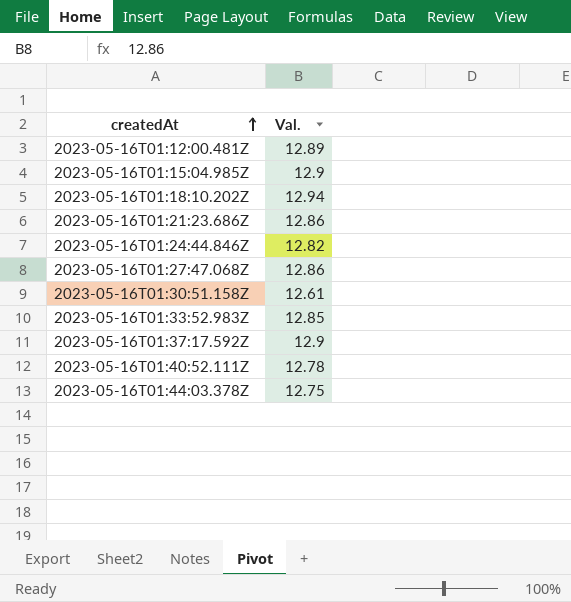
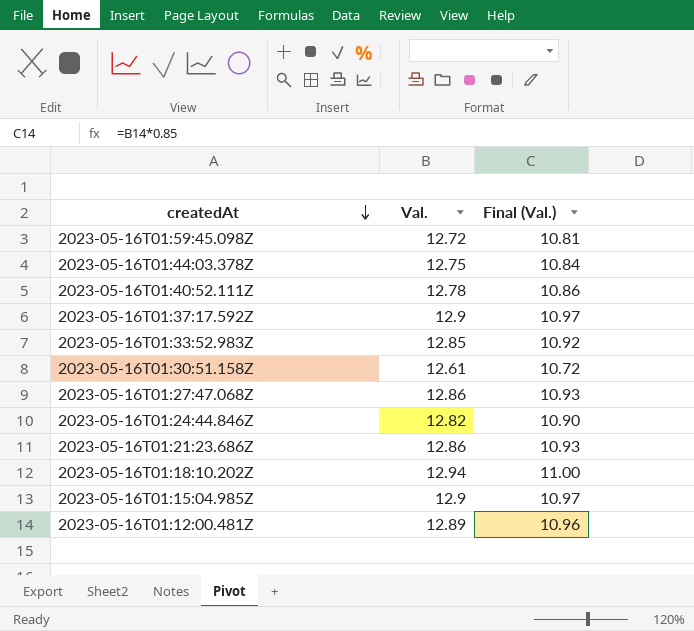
row order: createdAt ascending -> createdAt descending
column Final (Val.) | formula: none -> [Val.] * 0.85
row 2023-05-16T01:59:45.098Z: none -> 12.72 | 10.81

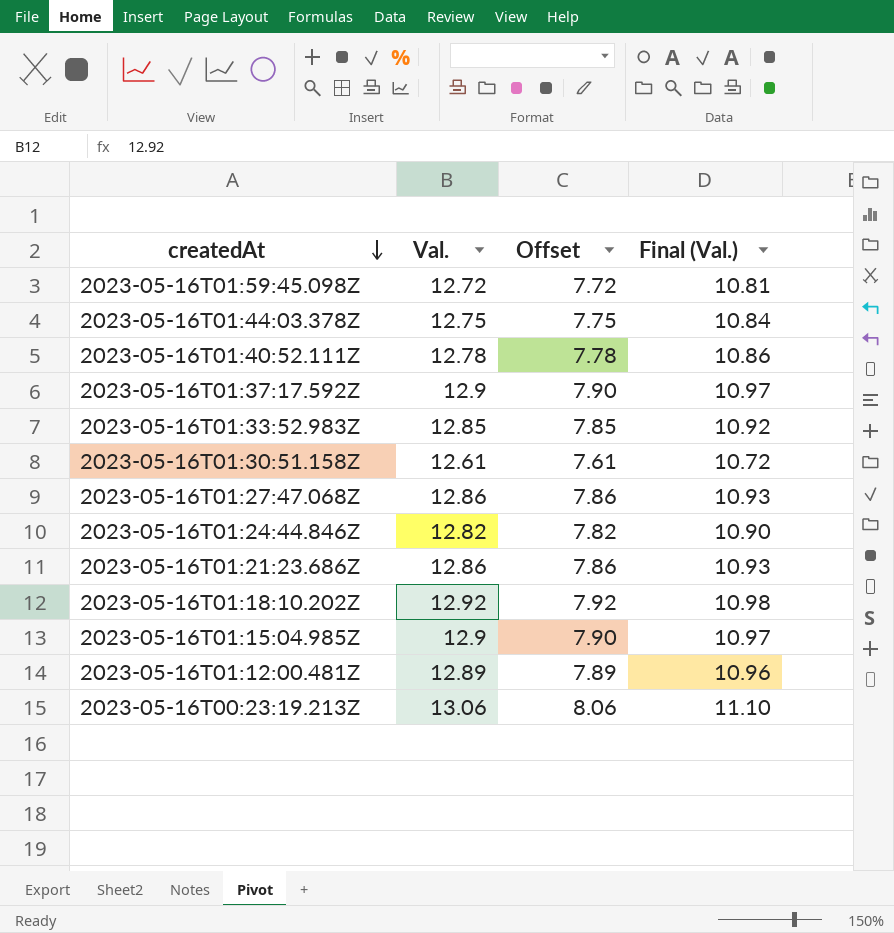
column Offset | formula: none -> [Val.] - 5
2023-05-16T01:18:10.202Z | Val.: 12.94 -> 12.92
2023-05-16T01:18:10.202Z | Final (Val.): 11.00 -> 10.98
row 2023-05-16T00:23:19.213Z: none -> 13.06 | 8.06 | 11.10

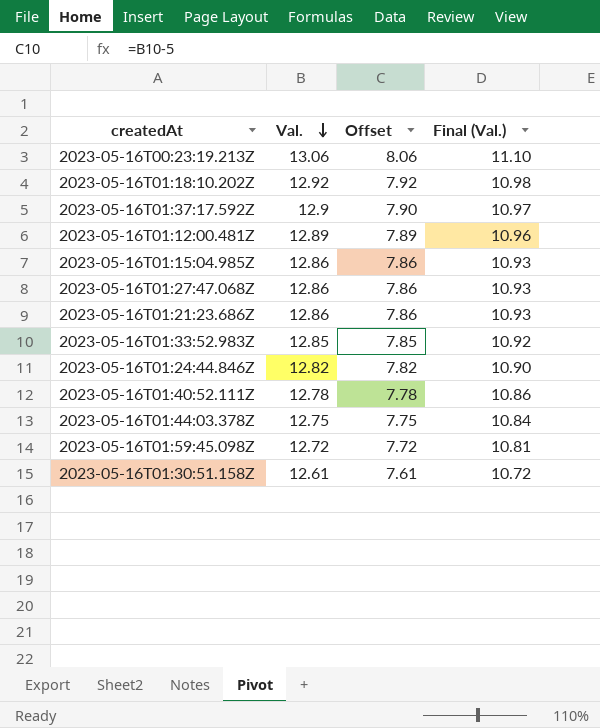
row order: createdAt descending -> Val. descending
2023-05-16T01:15:04.985Z | Val.: 12.9 -> 12.86
2023-05-16T01:15:04.985Z | Offset: 7.90 -> 7.86
2023-05-16T01:15:04.985Z | Final (Val.): 10.97 -> 10.93

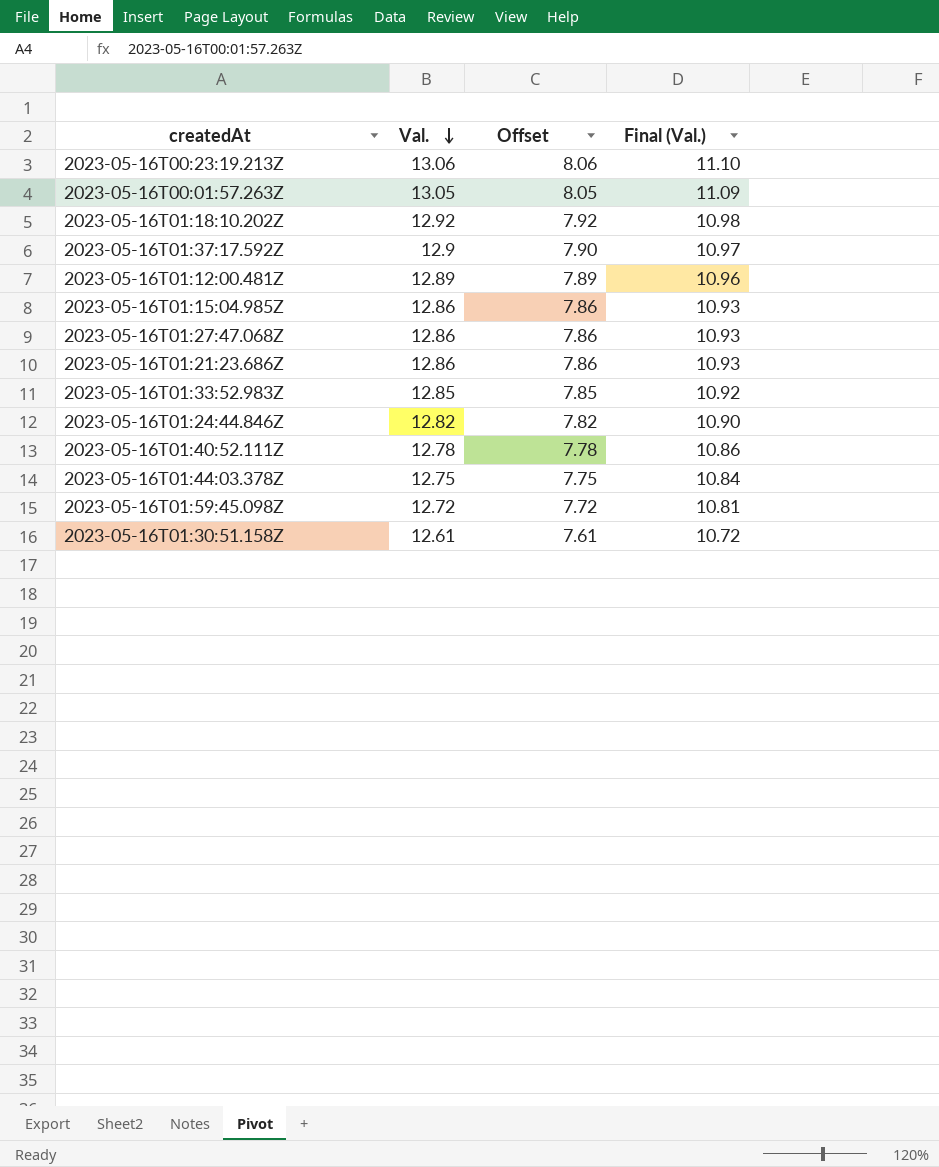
row 2023-05-16T00:01:57.263Z: none -> 13.05 | 8.05 | 11.09

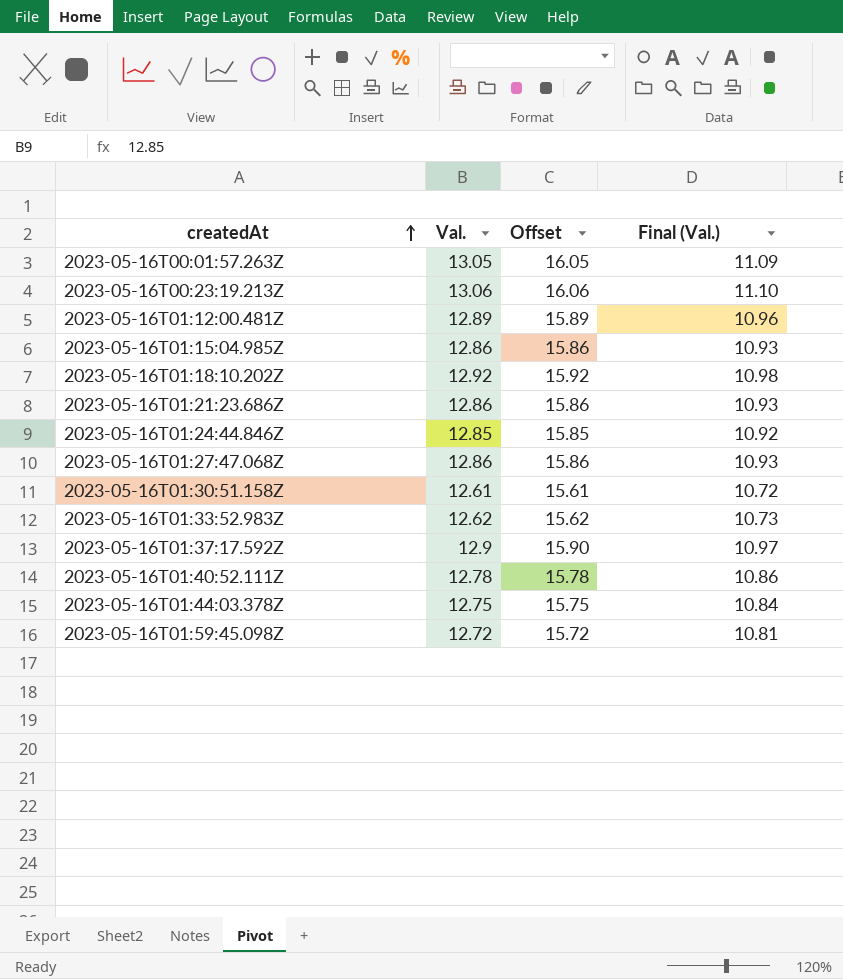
row order: Val. descending -> createdAt ascending
column Offset | formula: [Val.] - 5 -> [Val.] + 3
2023-05-16T01:24:44.846Z | Val.: 12.82 -> 12.85
2023-05-16T01:24:44.846Z | Final (Val.): 10.90 -> 10.92
2023-05-16T01:33:52.983Z | Val.: 12.85 -> 12.62
2023-05-16T01:33:52.983Z | Final (Val.): 10.92 -> 10.73

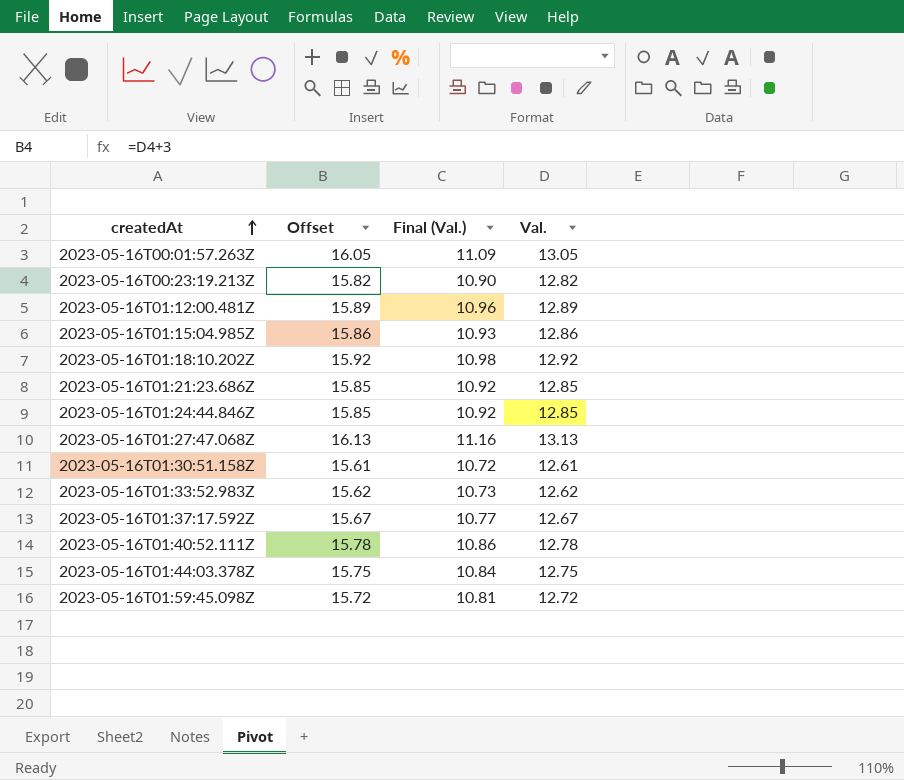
column Val. | position: 2 -> 4
2023-05-16T00:23:19.213Z | Offset: 16.06 -> 15.82
2023-05-16T00:23:19.213Z | Final (Val.): 11.10 -> 10.90
2023-05-16T00:23:19.213Z | Val.: 13.06 -> 12.82
2023-05-16T01:21:23.686Z | Offset: 15.86 -> 15.85
2023-05-16T01:21:23.686Z | Final (Val.): 10.93 -> 10.92
2023-05-16T01:21:23.686Z | Val.: 12.86 -> 12.85
2023-05-16T01:27:47.068Z | Offset: 15.86 -> 16.13
2023-05-16T01:27:47.068Z | Final (Val.): 10.93 -> 11.16
2023-05-16T01:27:47.068Z | Val.: 12.86 -> 13.13
2023-05-16T01:37:17.592Z | Offset: 15.90 -> 15.67
2023-05-16T01:37:17.592Z | Final (Val.): 10.97 -> 10.77
2023-05-16T01:37:17.592Z | Val.: 12.9 -> 12.67

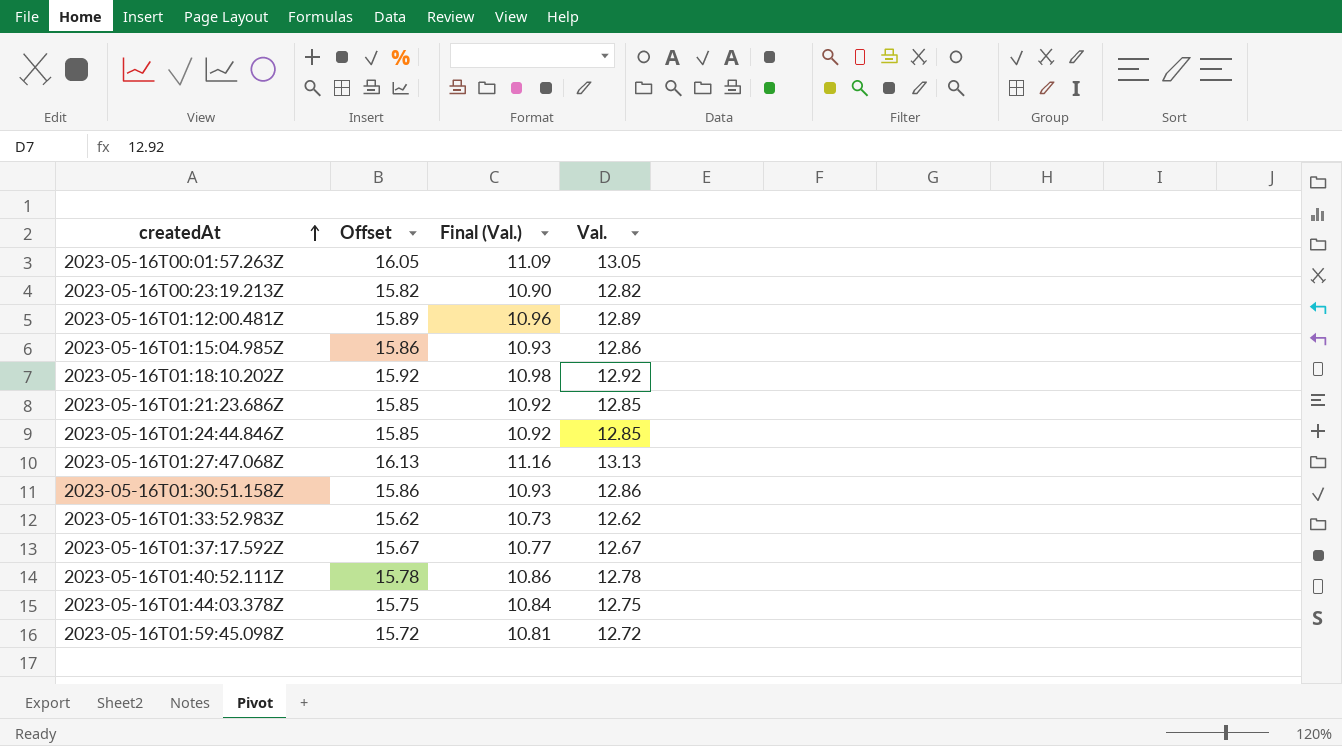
2023-05-16T01:30:51.158Z | Offset: 15.61 -> 15.86
2023-05-16T01:30:51.158Z | Final (Val.): 10.72 -> 10.93
2023-05-16T01:30:51.158Z | Val.: 12.61 -> 12.86

